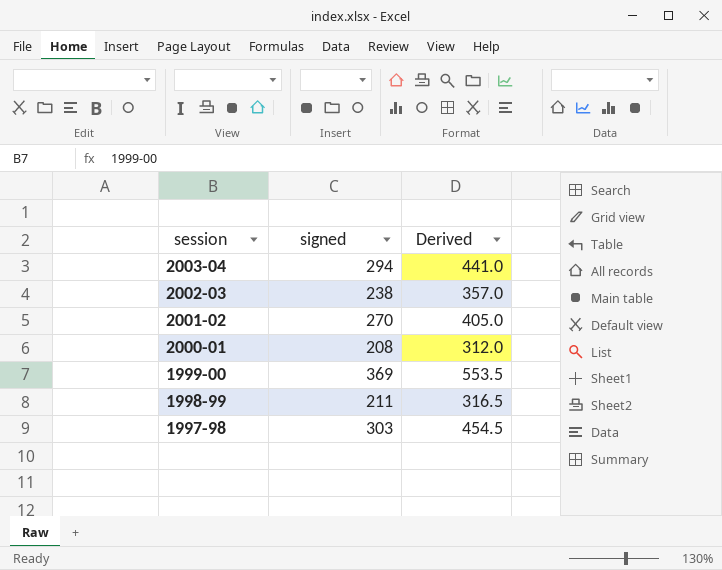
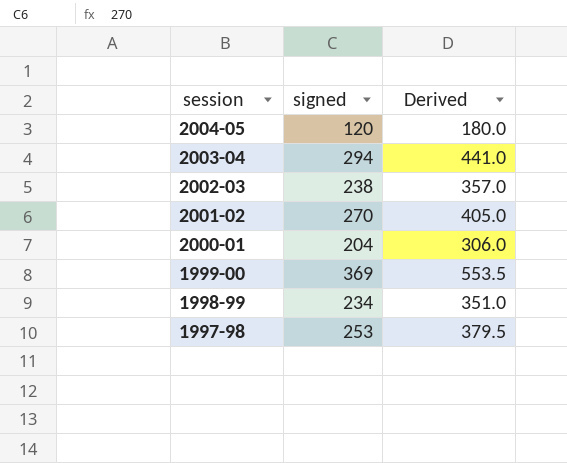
row 2004-05: none -> 120 | 180.0
2000-01 | signed: 208 -> 204
2000-01 | Derived: 312.0 -> 306.0
1998-99 | signed: 211 -> 234
1998-99 | Derived: 316.5 -> 351.0
1997-98 | signed: 303 -> 253
1997-98 | Derived: 454.5 -> 379.5

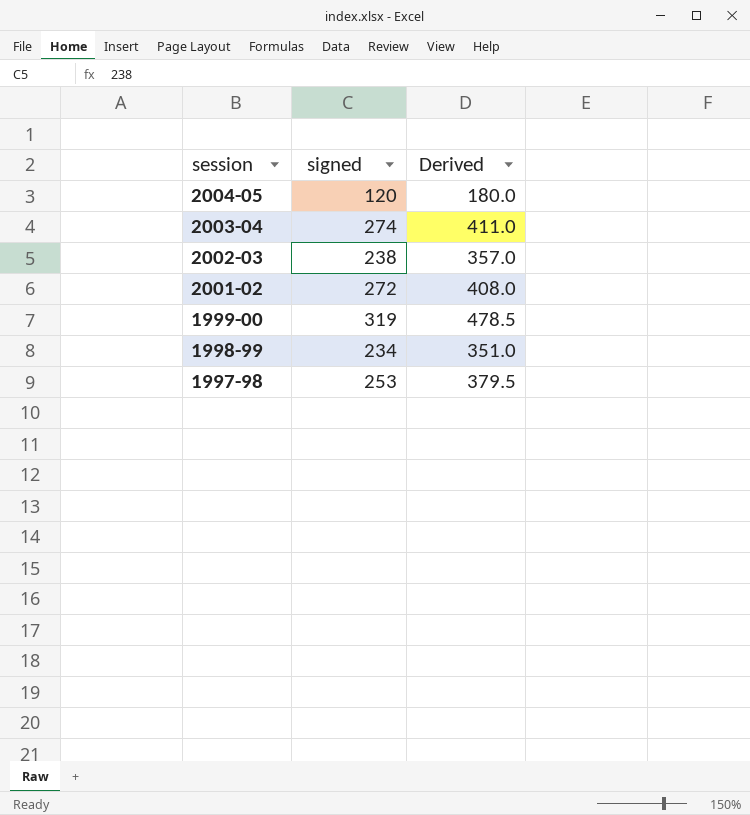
row 2000-01: 204 | 306.0 -> none
2003-04 | signed: 294 -> 274
2003-04 | Derived: 441.0 -> 411.0
2001-02 | signed: 270 -> 272
2001-02 | Derived: 405.0 -> 408.0
1999-00 | signed: 369 -> 319
1999-00 | Derived: 553.5 -> 478.5

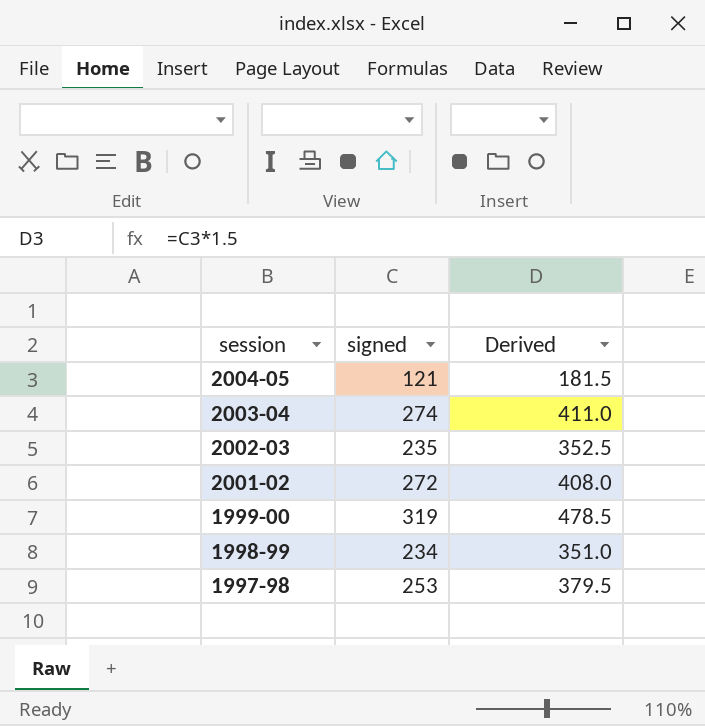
2004-05 | signed: 120 -> 121
2004-05 | Derived: 180.0 -> 181.5
2002-03 | signed: 238 -> 235
2002-03 | Derived: 357.0 -> 352.5

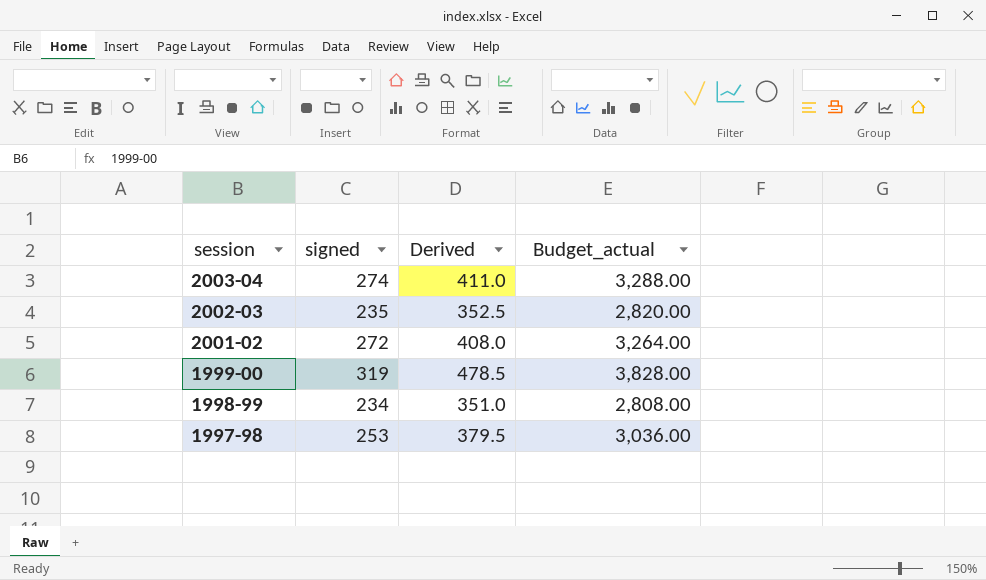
column Budget_actual | formula: none -> [signed] * 12
row 2004-05: 121 | 181.5 -> none

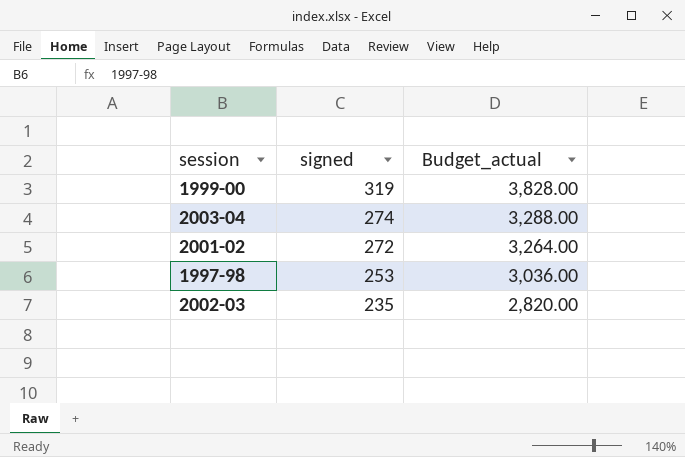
row order: session descending -> signed descending
column Derived | formula: [signed] * 1.5 -> none
row 1998-99: 234 | 351.0 | 2,808.00 -> none

